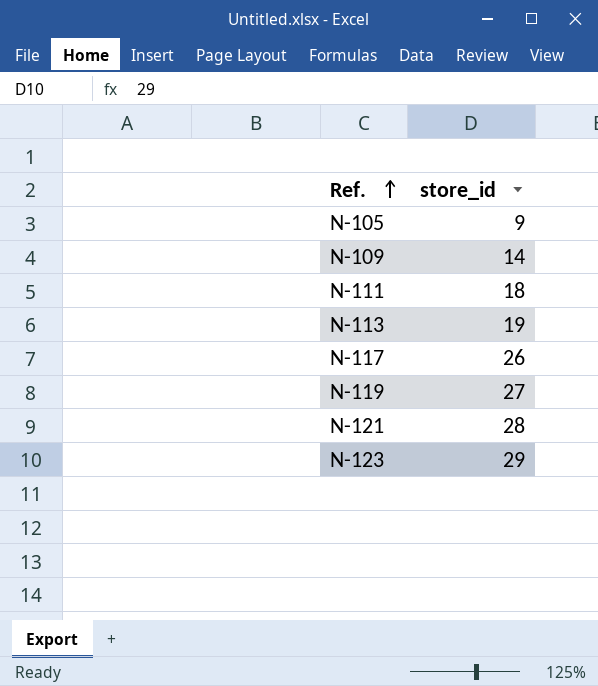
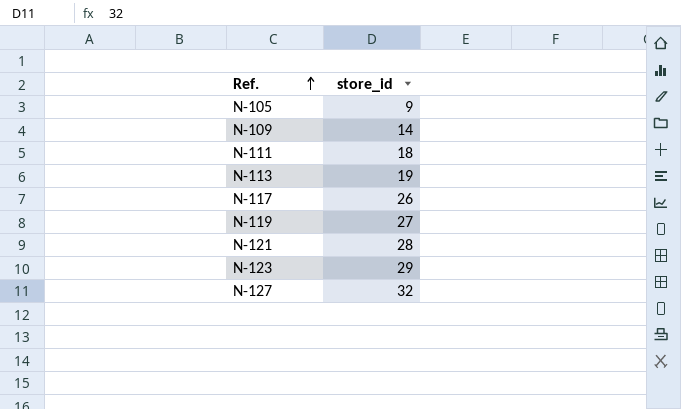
row N-127: none -> 32

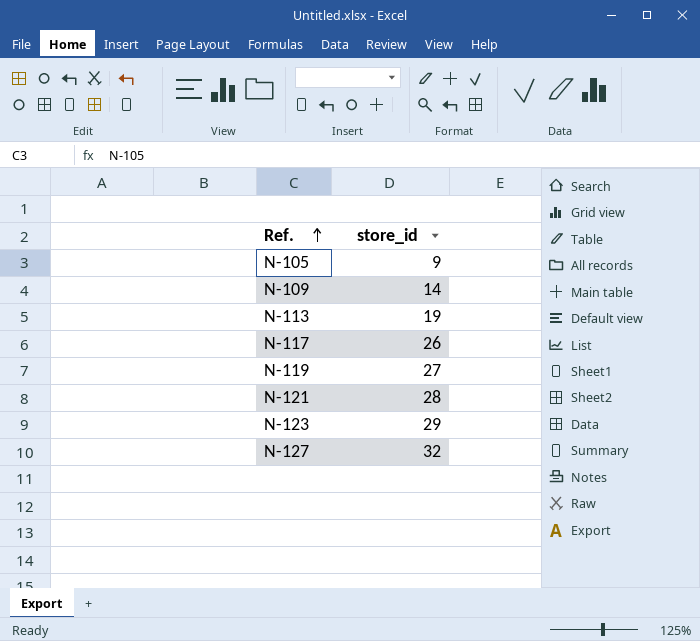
row N-111: 18 -> none

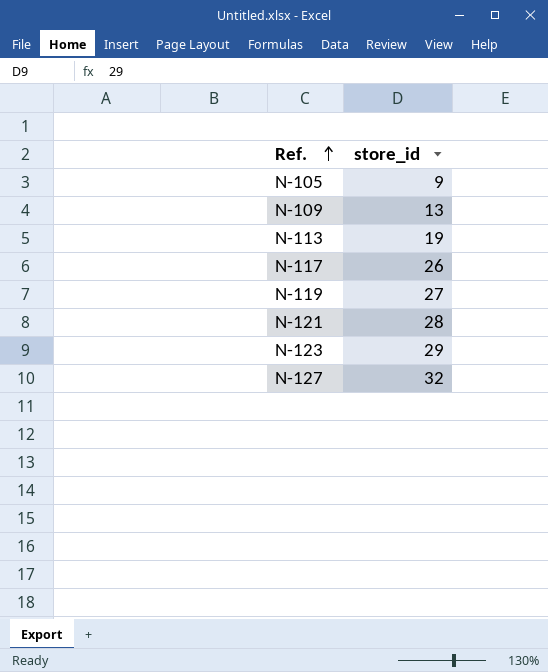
N-109 | store_id: 14 -> 13

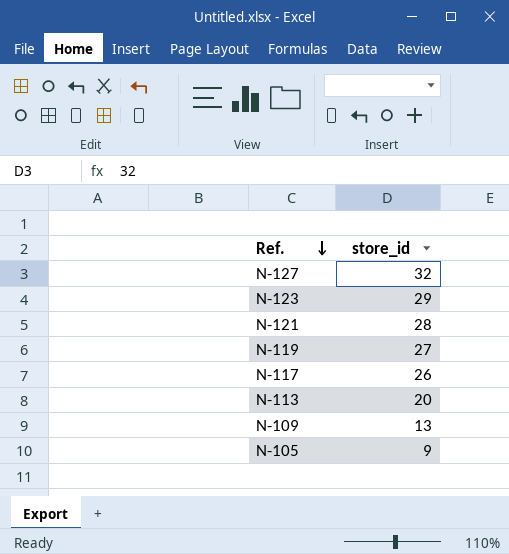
row order: Ref. ascending -> Ref. descending
N-113 | store_id: 19 -> 20

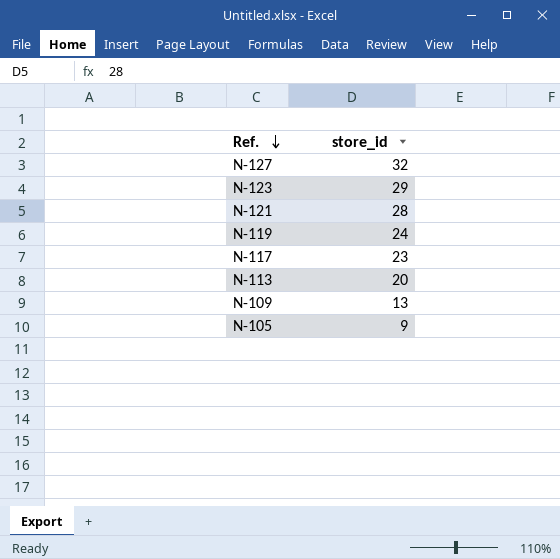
N-119 | store_id: 27 -> 24
N-117 | store_id: 26 -> 23

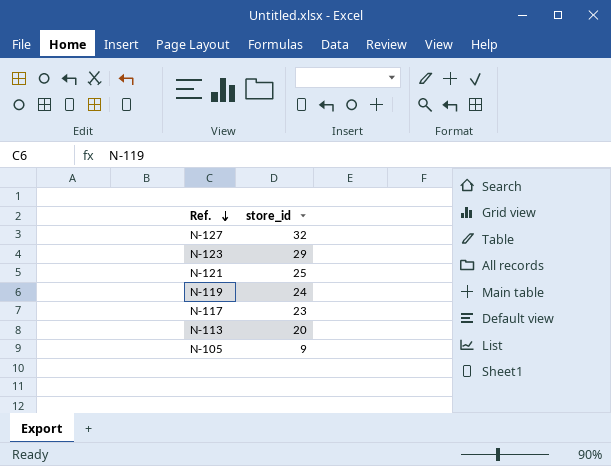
row N-109: 13 -> none
N-121 | store_id: 28 -> 25

